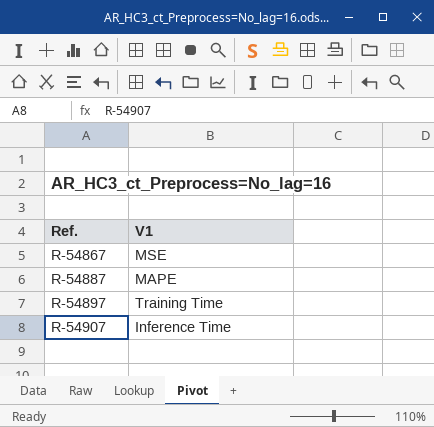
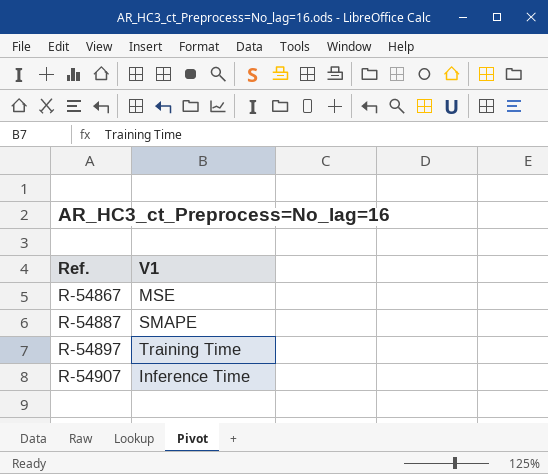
R-54887 | V1: MAPE -> SMAPE

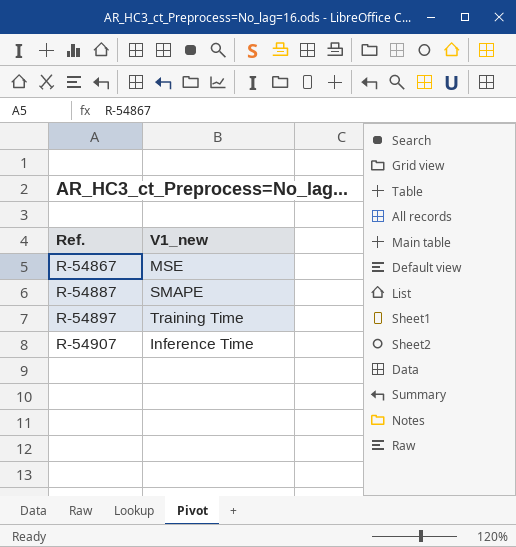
column name: V1 -> V1_new

